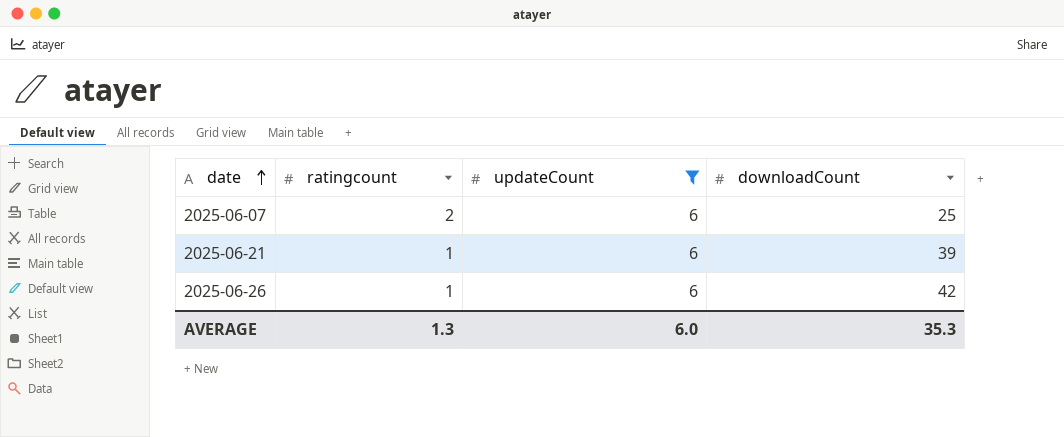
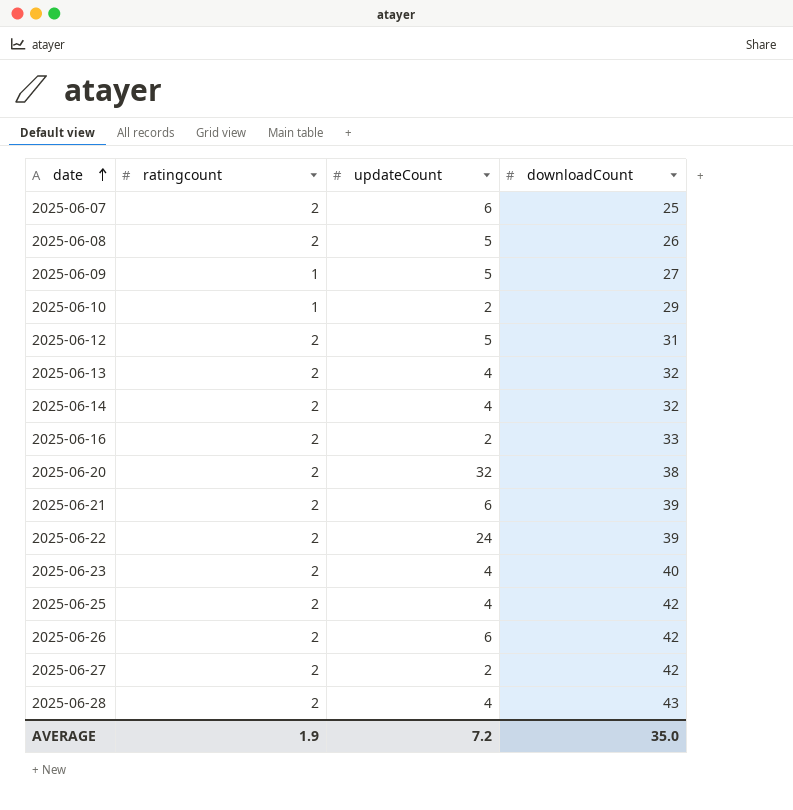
filter: updateCount = 6 -> none
2025-06-21 | ratingcount: 1 -> 2
2025-06-26 | ratingcount: 1 -> 2
AVERAGE | ratingcount: 1.3 -> 1.9
AVERAGE | updateCount: 6.0 -> 7.2
AVERAGE | downloadCount: 35.3 -> 35.0

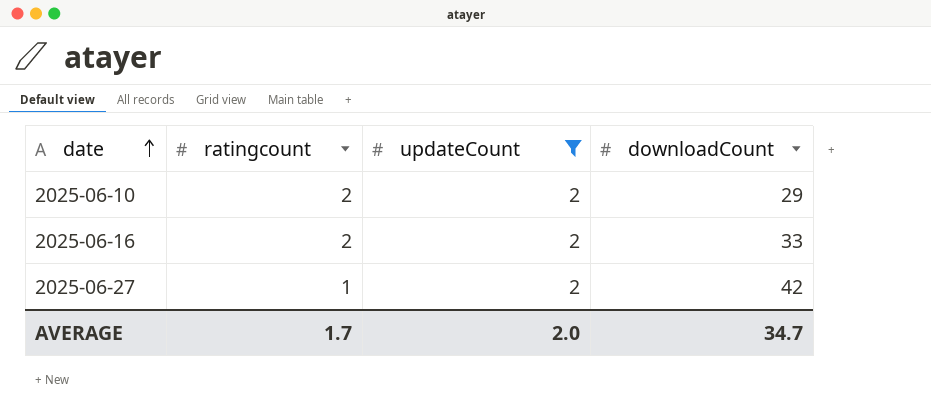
filter: none -> updateCount = 2
2025-06-10 | ratingcount: 1 -> 2
2025-06-27 | ratingcount: 2 -> 1
AVERAGE | ratingcount: 1.9 -> 1.7
AVERAGE | updateCount: 7.2 -> 2.0
AVERAGE | downloadCount: 35.0 -> 34.7

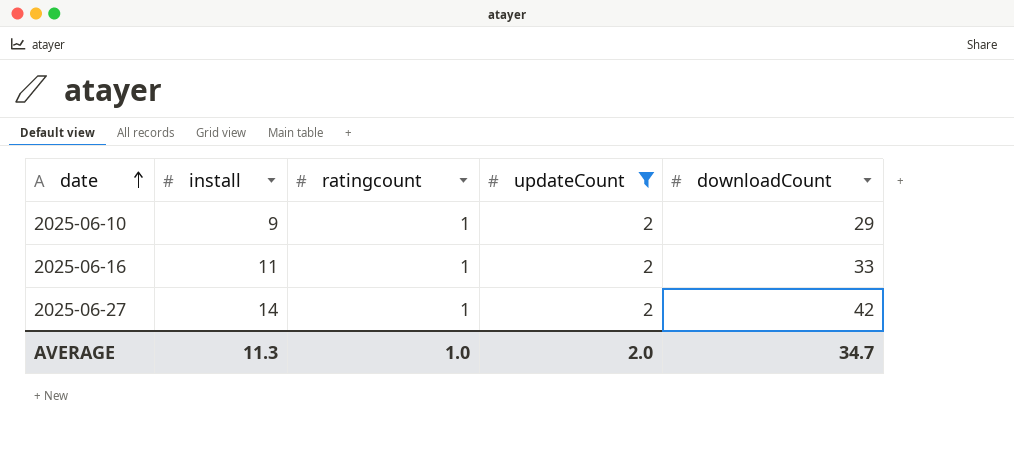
column install | position: none -> 2
2025-06-10 | ratingcount: 2 -> 1
2025-06-16 | ratingcount: 2 -> 1
AVERAGE | ratingcount: 1.7 -> 1.0

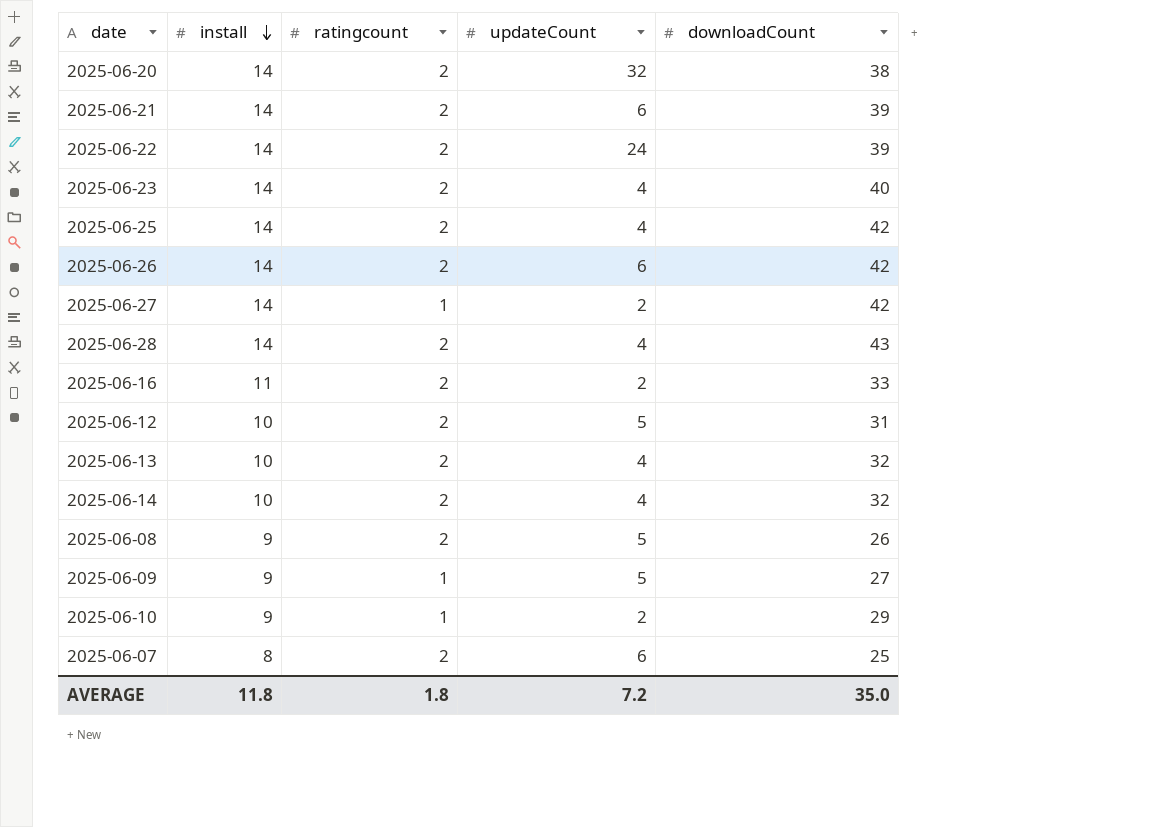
filter: updateCount = 2 -> none
row order: date ascending -> install descending
2025-06-16 | ratingcount: 1 -> 2
AVERAGE | install: 11.3 -> 11.8
AVERAGE | ratingcount: 1.0 -> 1.8
AVERAGE | updateCount: 2.0 -> 7.2
AVERAGE | downloadCount: 34.7 -> 35.0

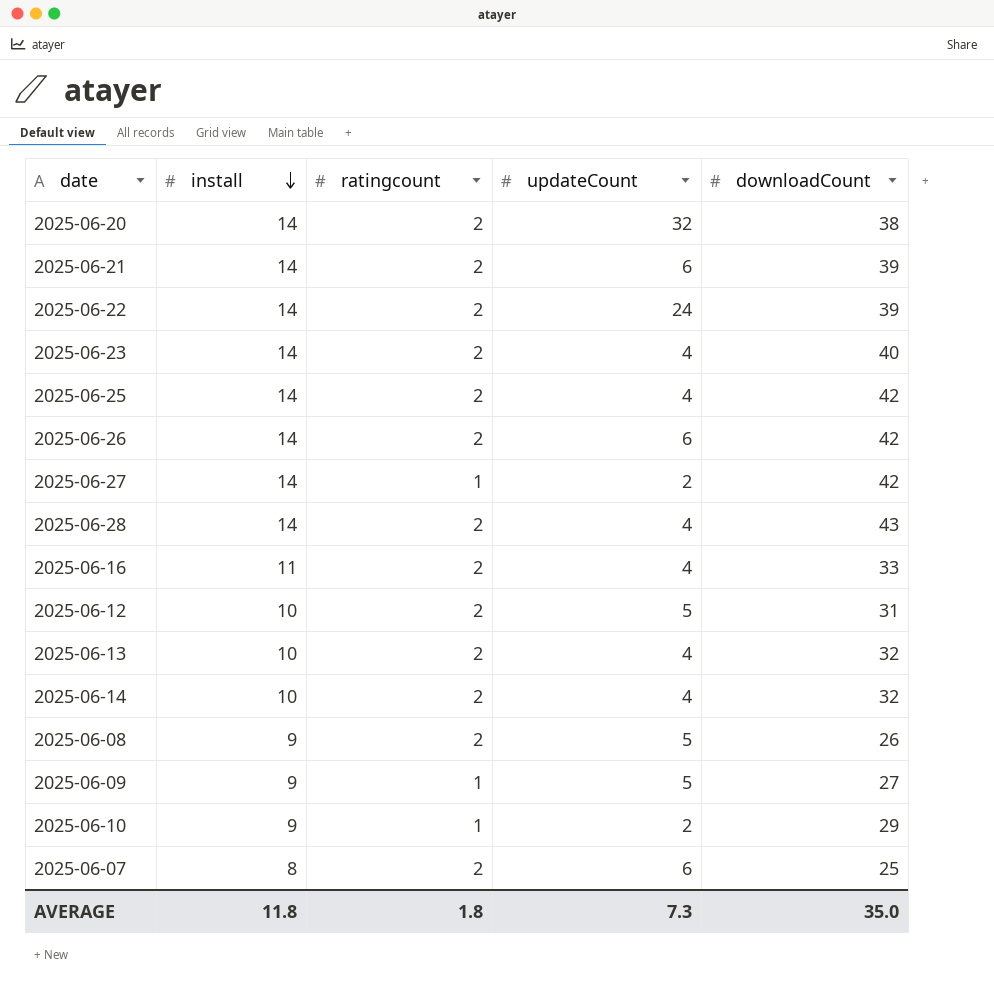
2025-06-16 | updateCount: 2 -> 4
AVERAGE | updateCount: 7.2 -> 7.3

